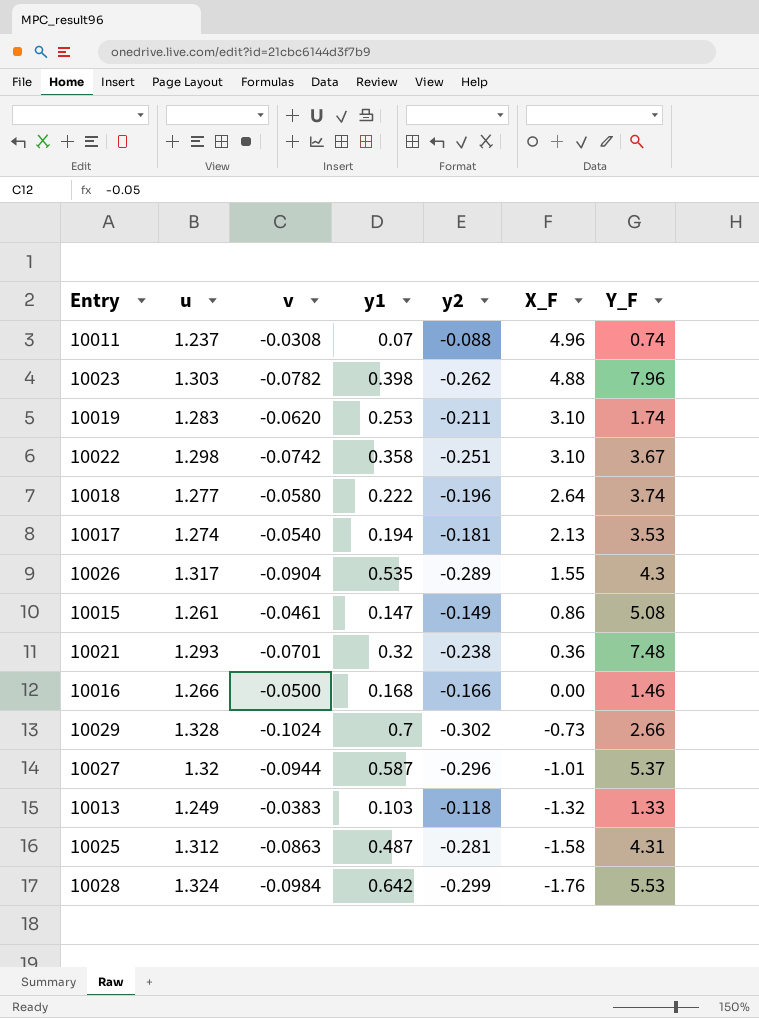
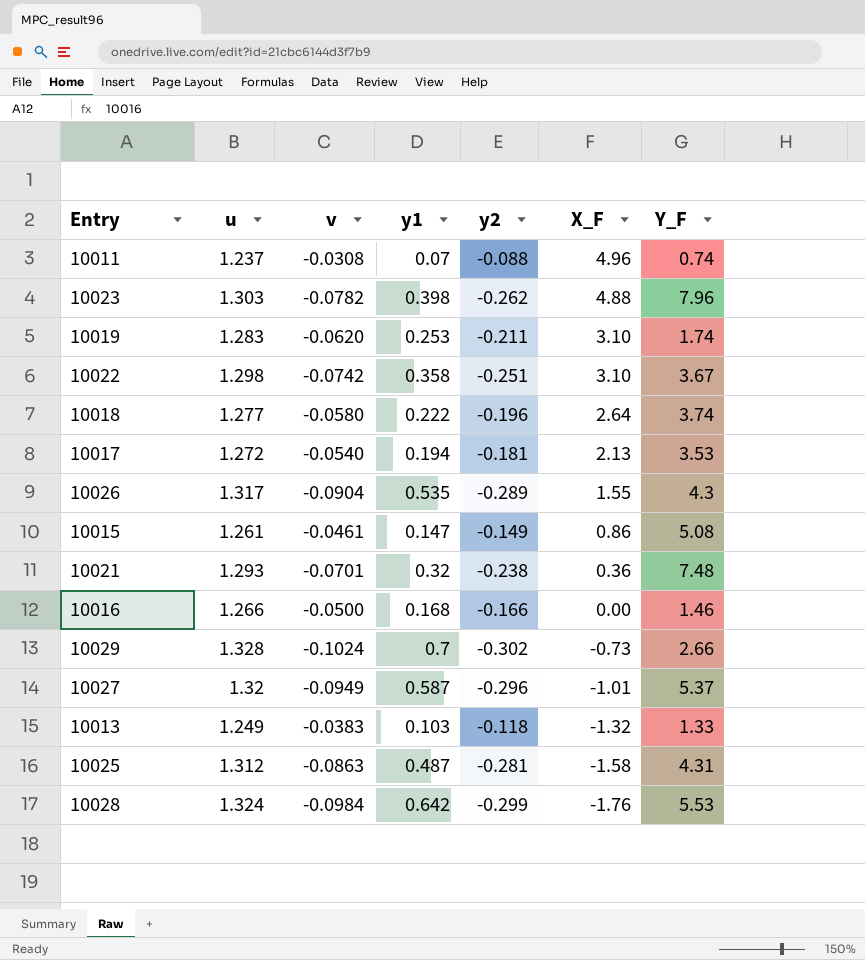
10017 | u: 1.274 -> 1.272
10027 | v: -0.0944 -> -0.0949

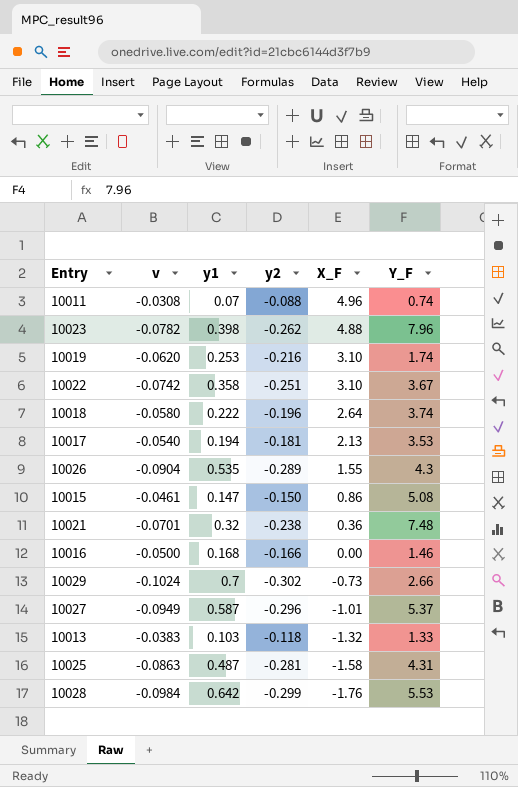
column u | position: 2 -> none
10019 | y2: -0.211 -> -0.216
10015 | y2: -0.149 -> -0.150

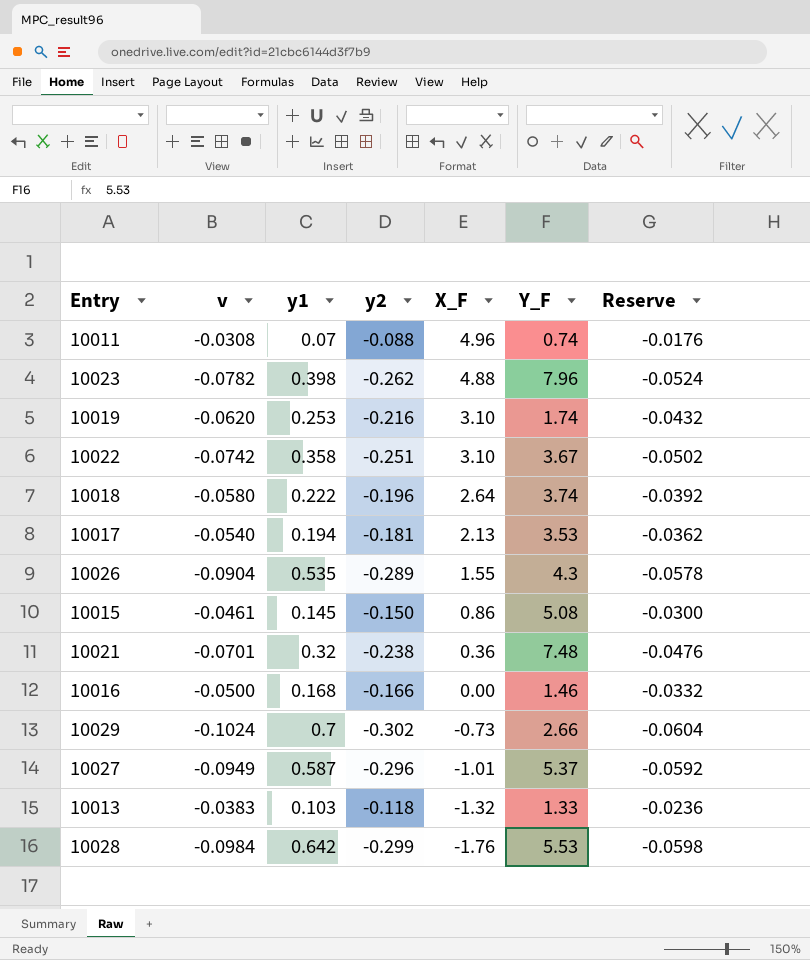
column Reserve | formula: none -> [y2] * 0.2
row 10025: -0.0863 | 0.487 | -0.281 | -1.58 | 4.31 -> none
10015 | y1: 0.147 -> 0.145

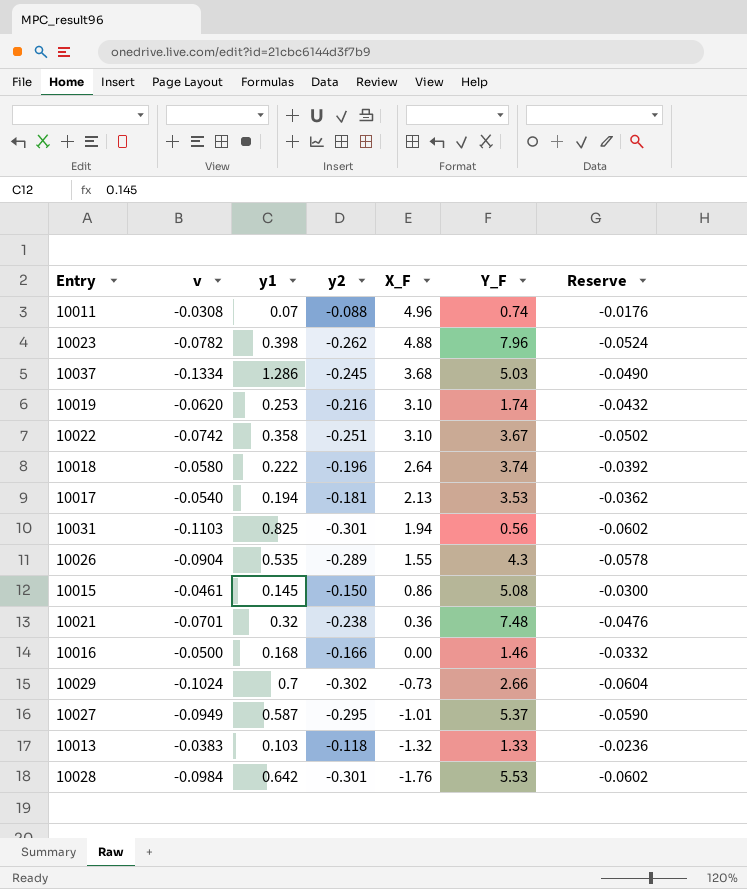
row 10037: none -> -0.1334 | 1.286 | -0.245 | 3.68 | 5.03 | -0.0490
row 10031: none -> -0.1103 | 0.825 | -0.301 | 1.94 | 0.56 | -0.0602
10027 | y2: -0.296 -> -0.295
10027 | Reserve: -0.0592 -> -0.0590
10028 | y2: -0.299 -> -0.301
10028 | Reserve: -0.0598 -> -0.0602

